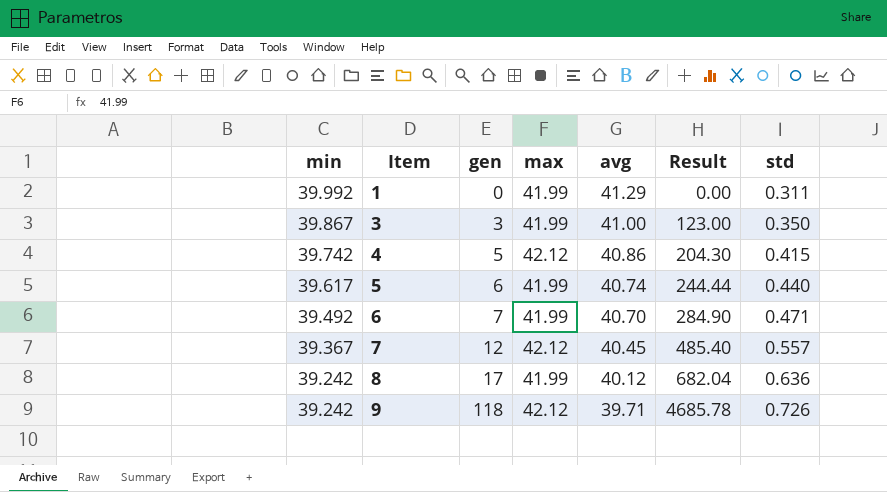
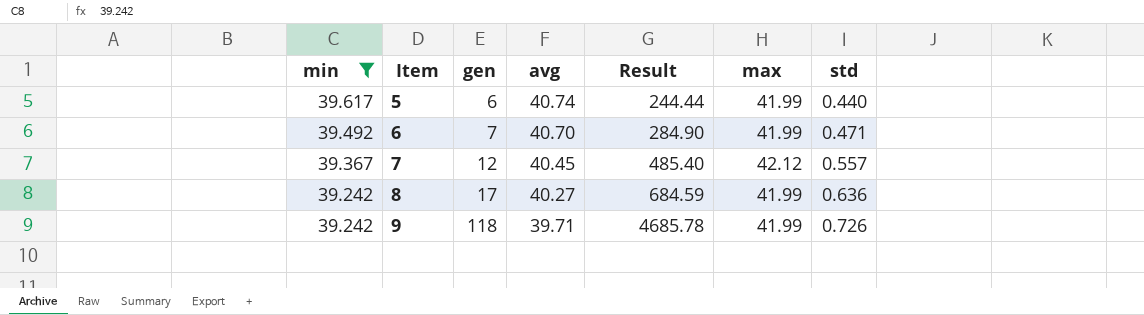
filter: none -> min <= 39.617
column max | position: 4 -> 6
8 | avg: 40.12 -> 40.27
8 | Result: 682.04 -> 684.59
9 | max: 42.12 -> 41.99

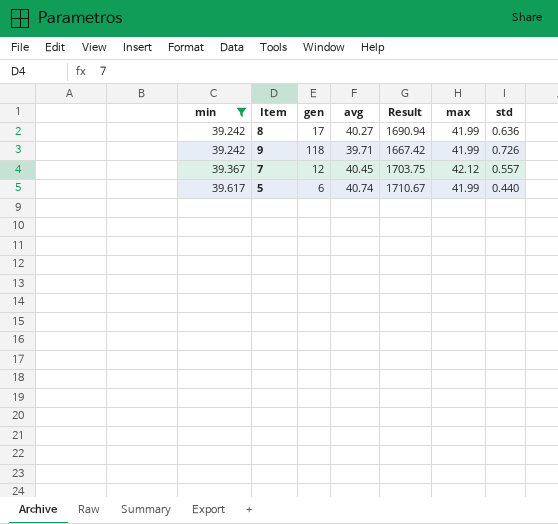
row order: min descending -> min ascending
column Result | formula: [gen] * [avg] -> [avg] * [max]
row 6: 39.492 | 7 | 40.70 | 284.90 | 41.99 | 0.471 -> none

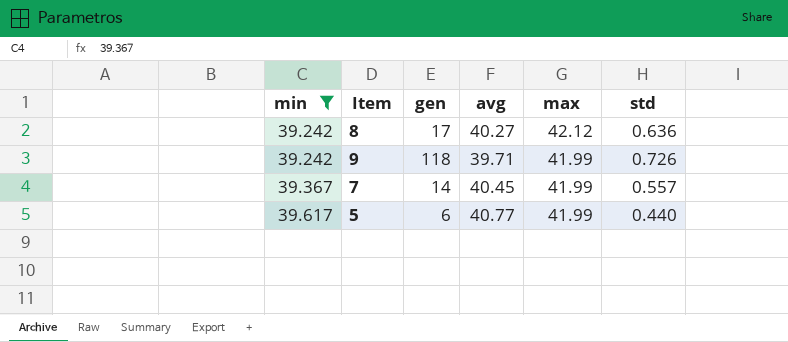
column Result | formula: [avg] * [max] -> none
8 | max: 41.99 -> 42.12
7 | gen: 12 -> 14
7 | max: 42.12 -> 41.99
5 | avg: 40.74 -> 40.77

